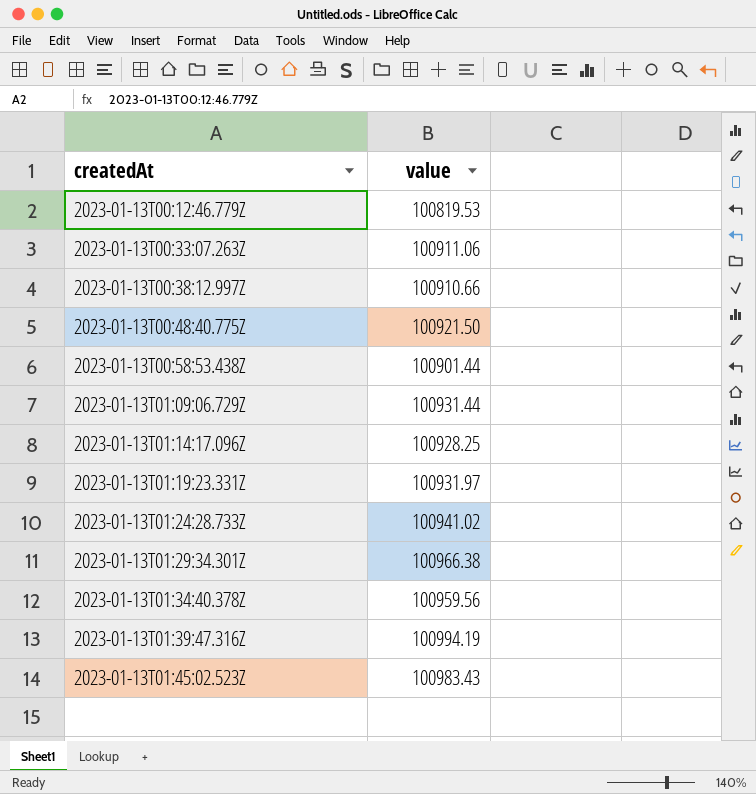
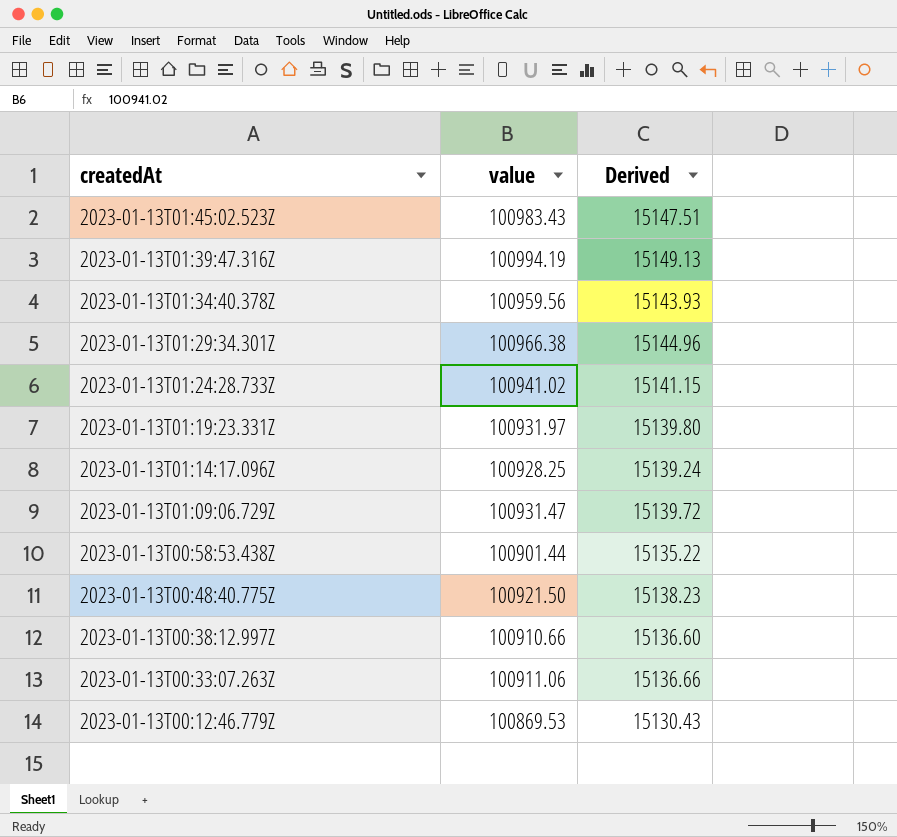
row order: createdAt ascending -> createdAt descending
column Derived | formula: none -> [value] * 0.15
2023-01-13T01:09:06.729Z | value: 100931.44 -> 100931.47
2023-01-13T00:12:46.779Z | value: 100819.53 -> 100869.53

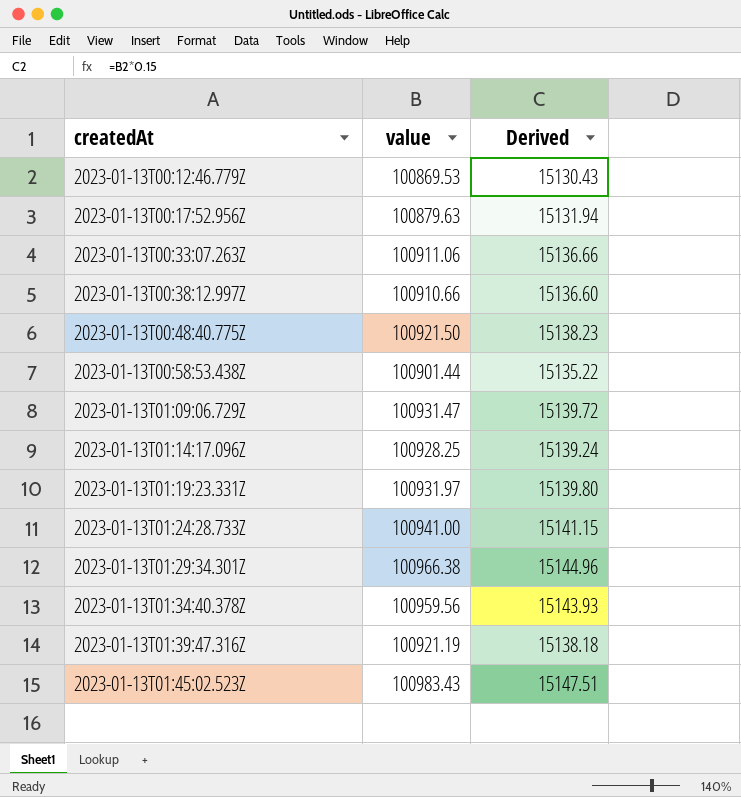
row order: createdAt descending -> createdAt ascending
row 2023-01-13T00:17:52.956Z: none -> 100879.63 | 15131.94
2023-01-13T01:24:28.733Z | value: 100941.02 -> 100941.00
2023-01-13T01:39:47.316Z | value: 100994.19 -> 100921.19
2023-01-13T01:39:47.316Z | Derived: 15149.13 -> 15138.18

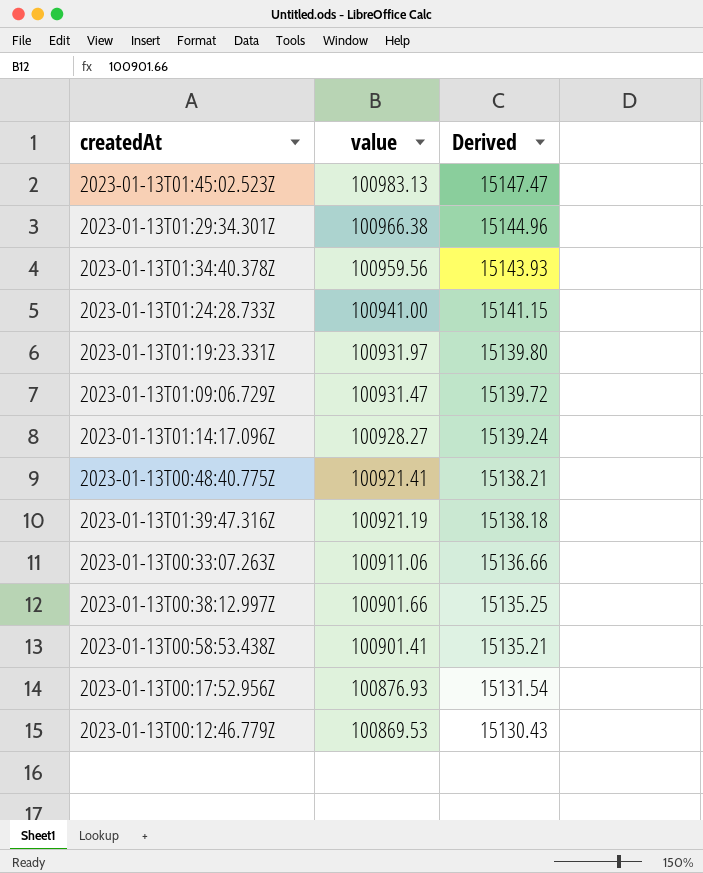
row order: createdAt ascending -> value descending
2023-01-13T01:45:02.523Z | value: 100983.43 -> 100983.13
2023-01-13T01:45:02.523Z | Derived: 15147.51 -> 15147.47
2023-01-13T01:14:17.096Z | value: 100928.25 -> 100928.27
2023-01-13T00:48:40.775Z | value: 100921.50 -> 100921.41
2023-01-13T00:48:40.775Z | Derived: 15138.23 -> 15138.21
2023-01-13T00:38:12.997Z | value: 100910.66 -> 100901.66
2023-01-13T00:38:12.997Z | Derived: 15136.60 -> 15135.25
2023-01-13T00:58:53.438Z | value: 100901.44 -> 100901.41
2023-01-13T00:58:53.438Z | Derived: 15135.22 -> 15135.21
2023-01-13T00:17:52.956Z | value: 100879.63 -> 100876.93
2023-01-13T00:17:52.956Z | Derived: 15131.94 -> 15131.54

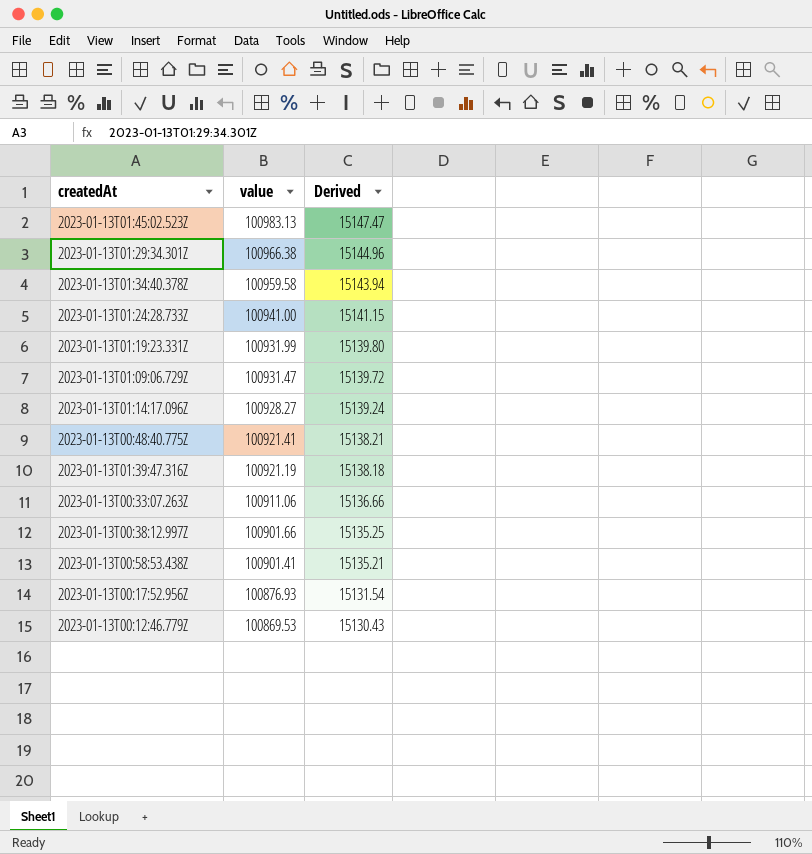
2023-01-13T01:34:40.378Z | value: 100959.56 -> 100959.58
2023-01-13T01:34:40.378Z | Derived: 15143.93 -> 15143.94
2023-01-13T01:19:23.331Z | value: 100931.97 -> 100931.99

